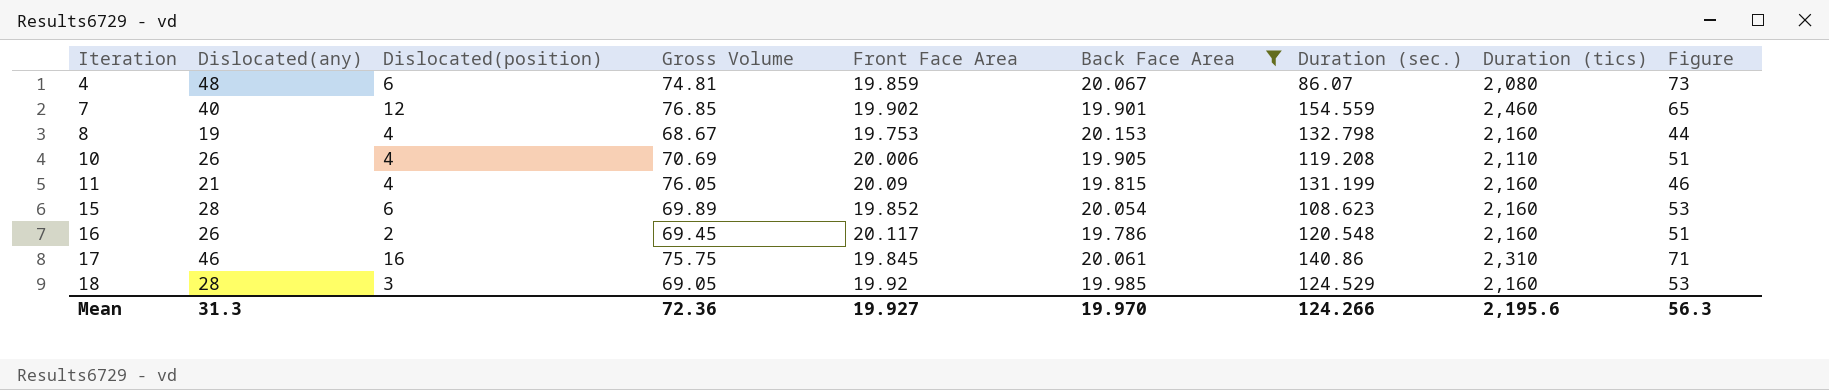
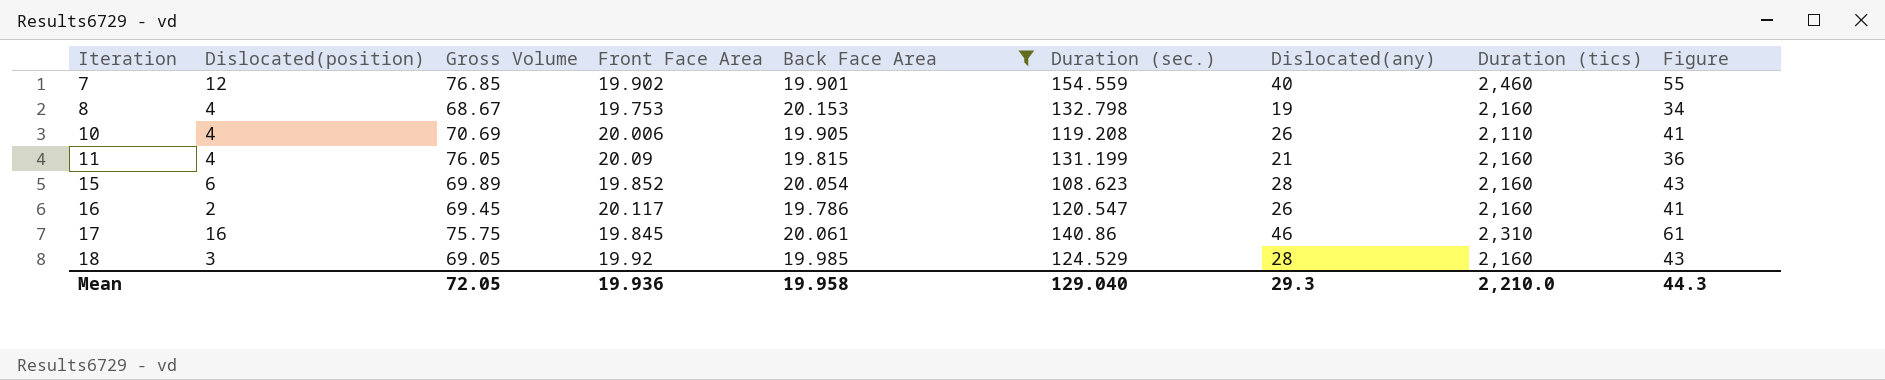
column Dislocated(any) | position: 2 -> 7
column Figure | formula: [Dislocated(any)] + 25 -> [Dislocated(any)] + 15
row 4: 48 | 6 | 74.81 | 19.859 | 20.067 | 86.07 | 2,080 | 73 -> none
16 | Duration (sec.): 120.548 -> 120.547
Mean | Gross Volume: 72.36 -> 72.05
Mean | Front Face Area: 19.927 -> 19.936
Mean | Back Face Area: 19.970 -> 19.958
Mean | Duration (sec.): 124.266 -> 129.040
Mean | Dislocated(any): 31.3 -> 29.3
Mean | Duration (tics): 2,195.6 -> 2,210.0
Mean | Figure: 56.3 -> 44.3

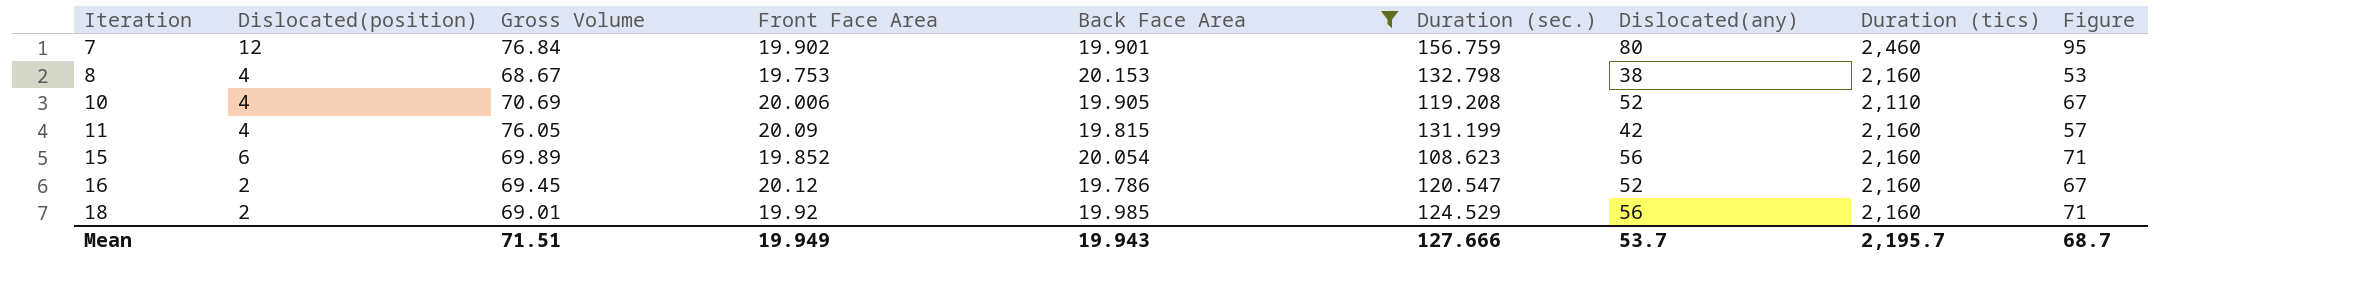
row 17: 16 | 75.75 | 19.845 | 20.061 | 140.86 | 46 | 2,310 | 61 -> none
7 | Gross Volume: 76.85 -> 76.84
7 | Duration (sec.): 154.559 -> 156.759
7 | Dislocated(any): 40 -> 80
7 | Figure: 55 -> 95
8 | Dislocated(any): 19 -> 38
8 | Figure: 34 -> 53
10 | Dislocated(any): 26 -> 52
10 | Figure: 41 -> 67
11 | Dislocated(any): 21 -> 42
11 | Figure: 36 -> 57
15 | Dislocated(any): 28 -> 56
15 | Figure: 43 -> 71
16 | Front Face Area: 20.117 -> 20.12
16 | Dislocated(any): 26 -> 52
16 | Figure: 41 -> 67
18 | Dislocated(position): 3 -> 2
18 | Gross Volume: 69.05 -> 69.01
18 | Dislocated(any): 28 -> 56
18 | Figure: 43 -> 71
Mean | Gross Volume: 72.05 -> 71.51
Mean | Front Face Area: 19.936 -> 19.949
Mean | Back Face Area: 19.958 -> 19.943
Mean | Duration (sec.): 129.040 -> 127.666
Mean | Dislocated(any): 29.3 -> 53.7
Mean | Duration (tics): 2,210.0 -> 2,195.7
Mean | Figure: 44.3 -> 68.7

